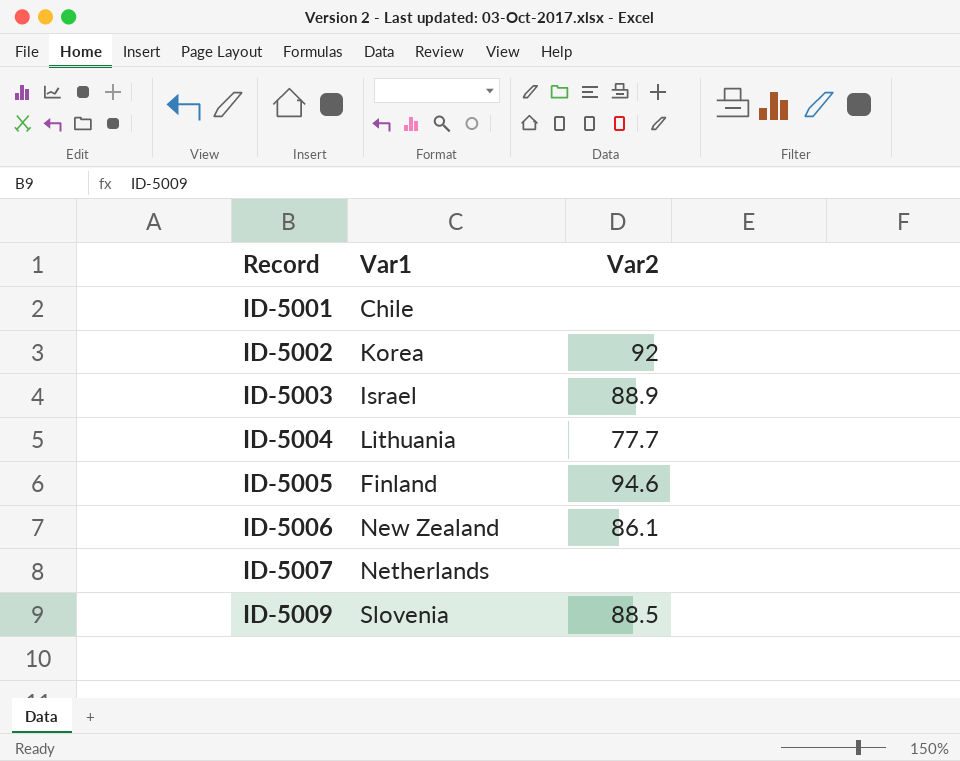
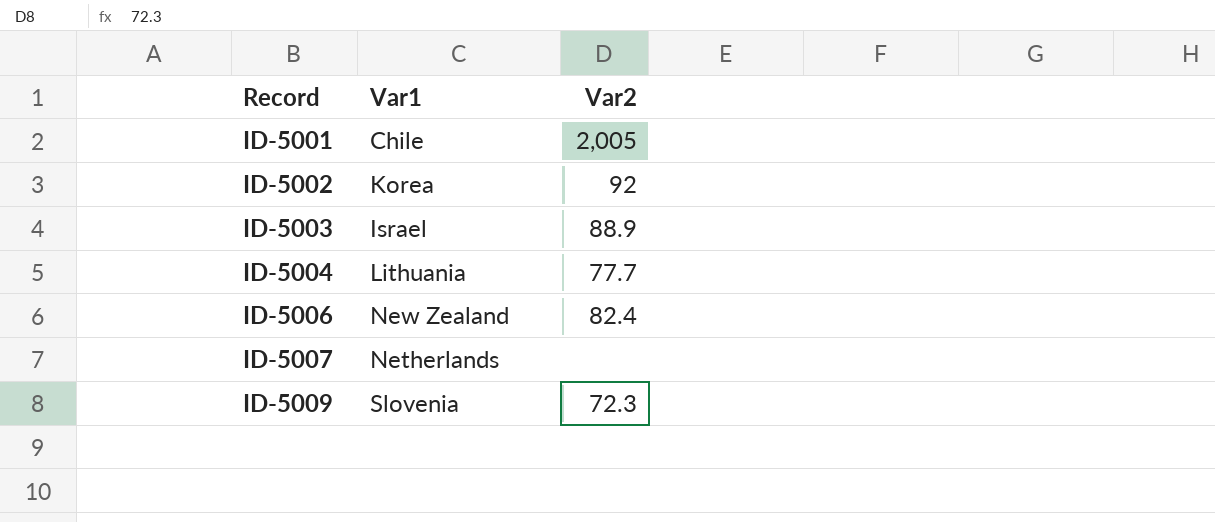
row ID-5005: Finland | 94.6 -> none
ID-5001 | Var2: none -> 2,005
ID-5006 | Var2: 86.1 -> 82.4
ID-5009 | Var2: 88.5 -> 72.3

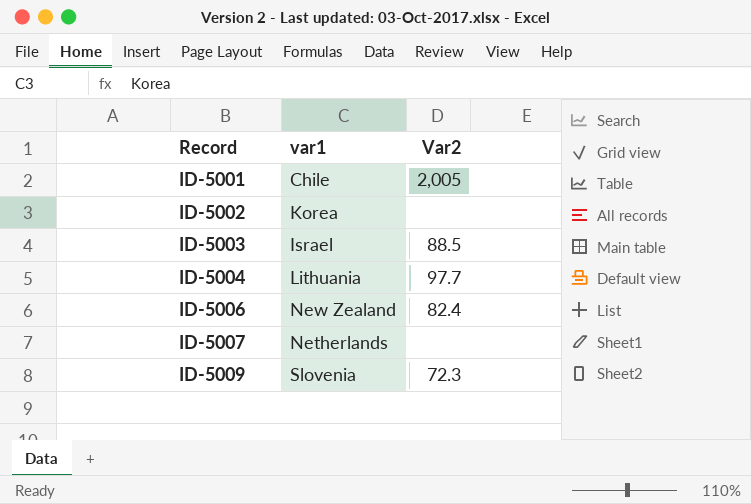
column name: Var1 -> var1
ID-5002 | Var2: 92 -> none
ID-5003 | Var2: 88.9 -> 88.5
ID-5004 | Var2: 77.7 -> 97.7

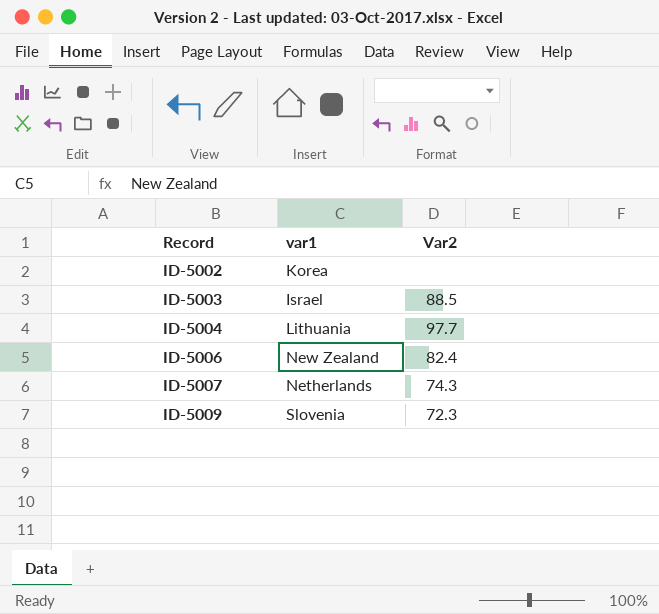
row ID-5001: Chile | 2,005 -> none
ID-5007 | Var2: none -> 74.3

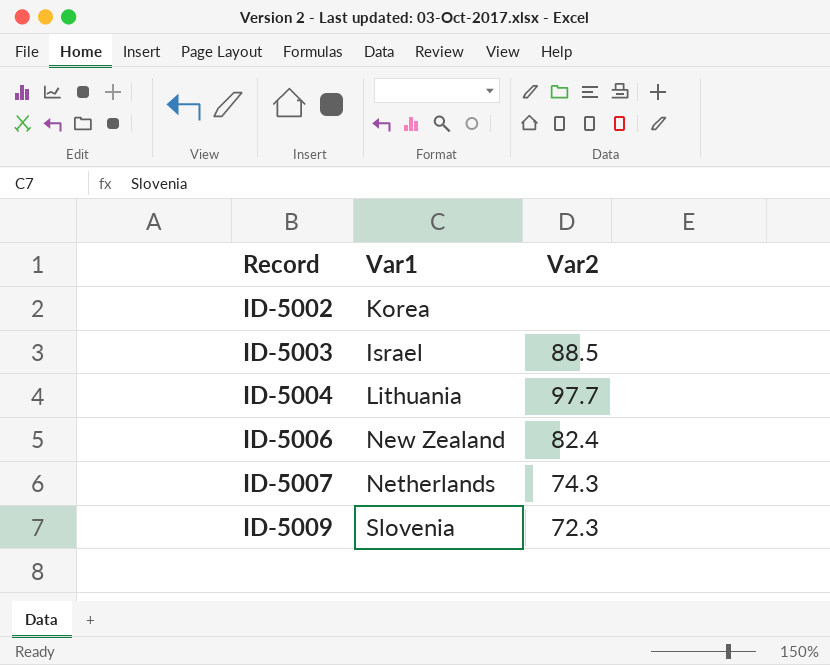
column name: var1 -> Var1

